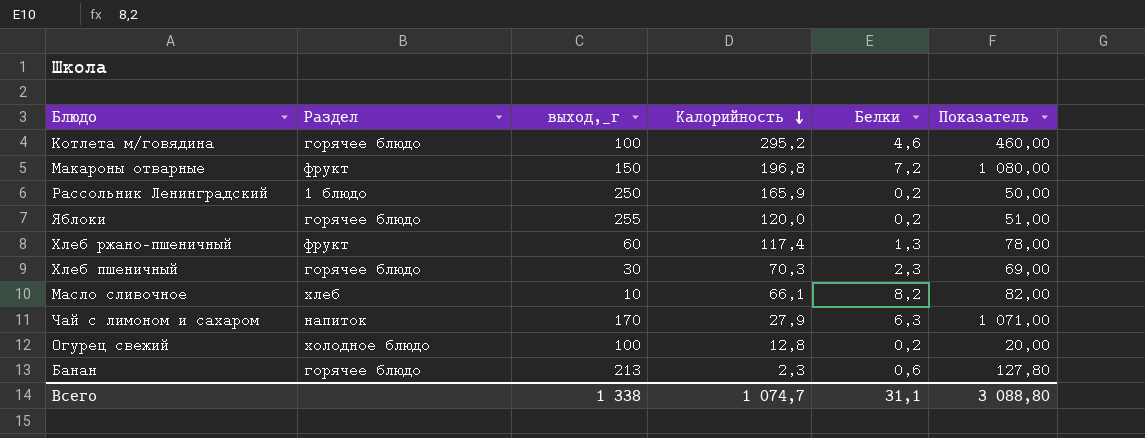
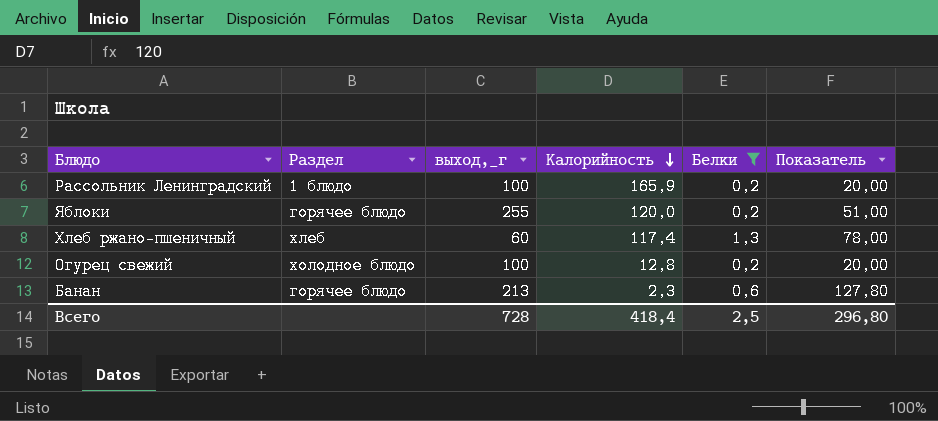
filter: none -> Белки <= 1,3
Рассольник Ленинградский | выход,_г: 250 -> 100
Рассольник Ленинградский | Показатель: 50,00 -> 20,00
Хлеб ржано-пшеничный | Раздел: фрукт -> хлеб
Всего | выход,_г: 1 338 -> 728
Всего | Калорийность: 1 074,7 -> 418,4
Всего | Белки: 31,1 -> 2,5
Всего | Показатель: 3 088,80 -> 296,80

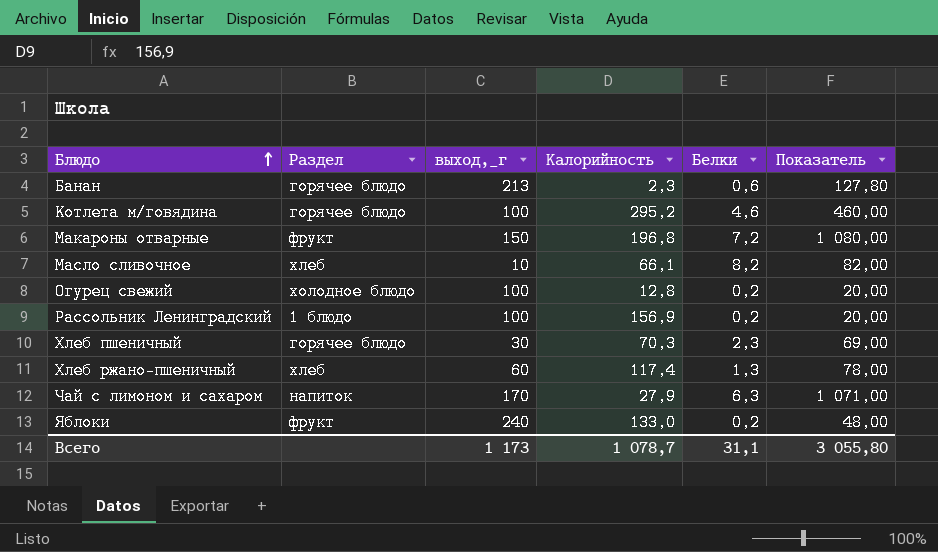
filter: Белки <= 1,3 -> none
row order: Калорийность descending -> Блюдо ascending
Рассольник Ленинградский | Калорийность: 165,9 -> 156,9
Яблоки | Раздел: горячее блюдо -> фрукт
Яблоки | выход,_г: 255 -> 240
Яблоки | Калорийность: 120,0 -> 133,0
Яблоки | Показатель: 51,00 -> 48,00
Всего | выход,_г: 728 -> 1 173
Всего | Калорийность: 418,4 -> 1 078,7
Всего | Белки: 2,5 -> 31,1
Всего | Показатель: 296,80 -> 3 055,80

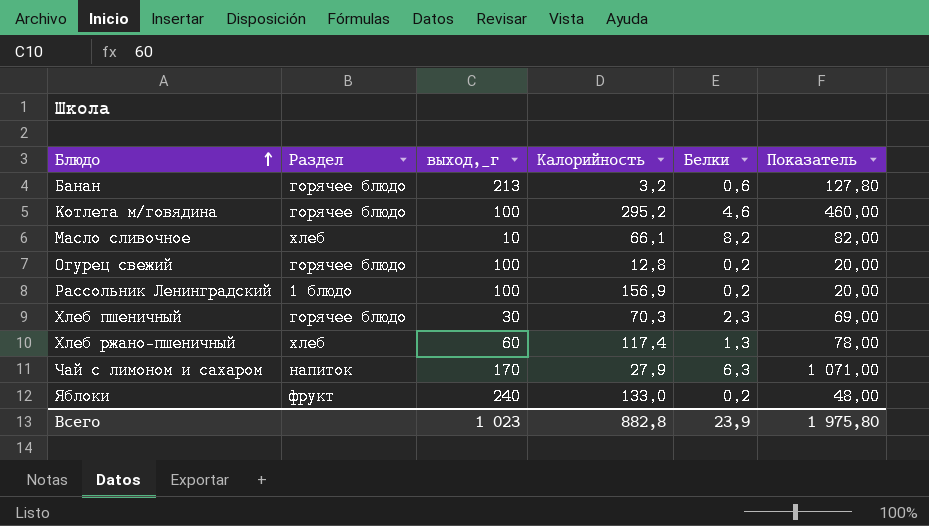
row Макароны отварные: фрукт | 150 | 196,8 | 7,2 | 1 080,00 -> none
Банан | Калорийность: 2,3 -> 3,2
Огурец свежий | Раздел: холодное блюдо -> горячее блюдо
Всего | выход,_г: 1 173 -> 1 023
Всего | Калорийность: 1 078,7 -> 882,8
Всего | Белки: 31,1 -> 23,9
Всего | Показатель: 3 055,80 -> 1 975,80

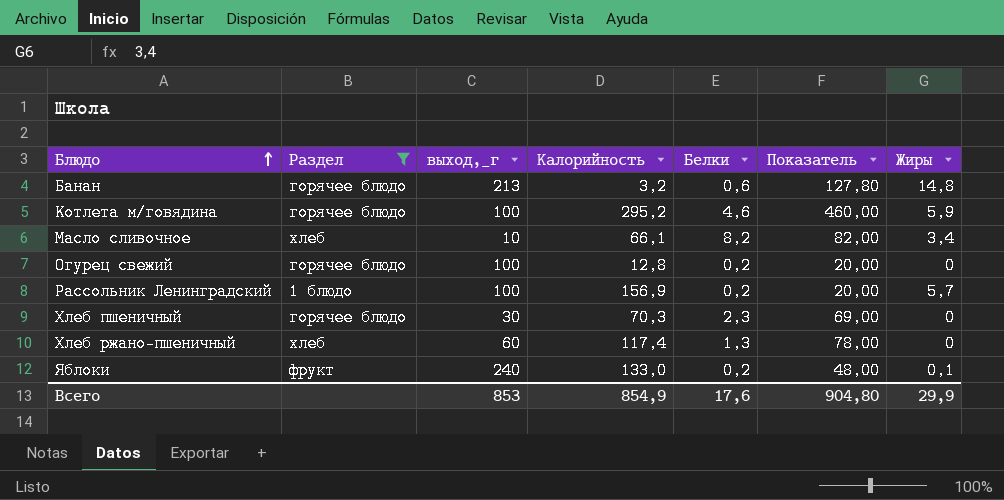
filter: none -> Раздел != напиток
column Жиры | position: none -> 7
Всего | выход,_г: 1 023 -> 853
Всего | Калорийность: 882,8 -> 854,9
Всего | Белки: 23,9 -> 17,6
Всего | Показатель: 1 975,80 -> 904,80

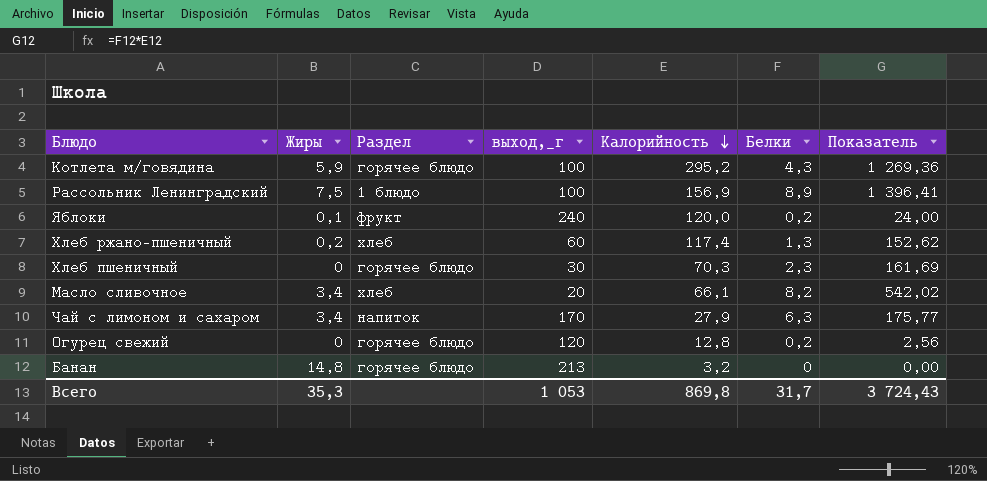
filter: Раздел != напиток -> none
row order: Блюдо ascending -> Калорийность descending
column Жиры | position: 7 -> 2
column Показатель | formula: [выход,_г] * [Белки] -> [Калорийность] * [Белки]
Котлета м/говядина | Белки: 4,6 -> 4,3
Рассольник Ленинградский | Жиры: 5,7 -> 7,5
Рассольник Ленинградский | Белки: 0,2 -> 8,9
Яблоки | Калорийность: 133,0 -> 120,0
Хлеб ржано-пшеничный | Жиры: 0 -> 0,2
Масло сливочное | выход,_г: 10 -> 20
Огурец свежий | выход,_г: 100 -> 120
Банан | Белки: 0,6 -> 0
Всего | Жиры: 29,9 -> 35,3
Всего | выход,_г: 853 -> 1 053
Всего | Калорийность: 854,9 -> 869,8
Всего | Белки: 17,6 -> 31,7
Всего | Показатель: 904,80 -> 3 724,43

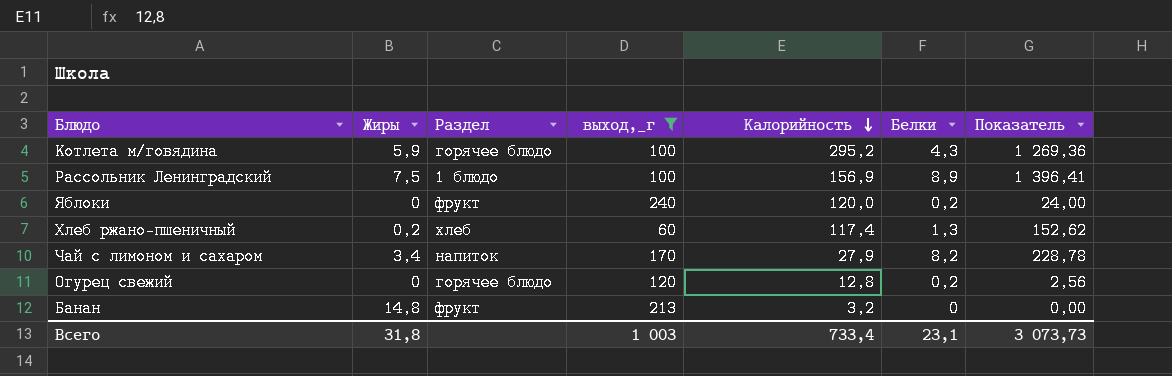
filter: none -> выход,_г >= 60
Яблоки | Жиры: 0,1 -> 0
Чай с лимоном и сахаром | Белки: 6,3 -> 8,2
Чай с лимоном и сахаром | Показатель: 175,77 -> 228,78
Банан | Раздел: горячее блюдо -> фрукт
Всего | Жиры: 35,3 -> 31,8
Всего | выход,_г: 1 053 -> 1 003
Всего | Калорийность: 869,8 -> 733,4
Всего | Белки: 31,7 -> 23,1
Всего | Показатель: 3 724,43 -> 3 073,73

